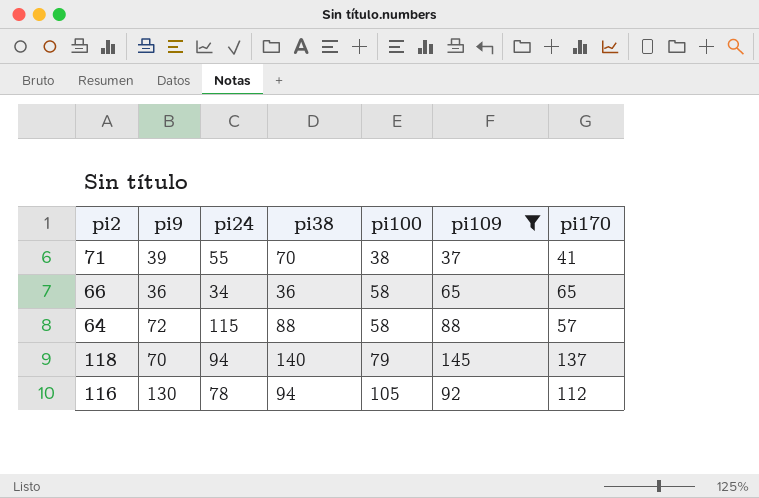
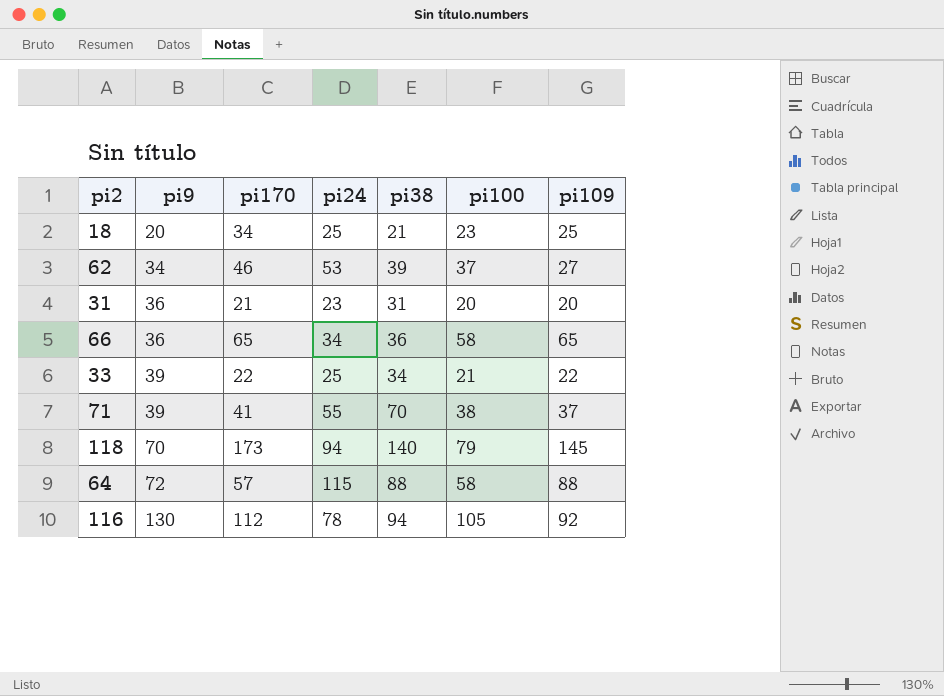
filter: pi109 >= 37 -> none
row order: pi100 ascending -> pi9 ascending
column pi170 | position: 7 -> 3
118 | pi170: 137 -> 173

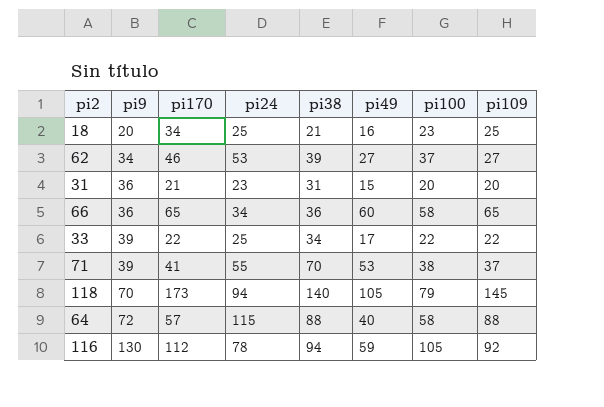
column pi49 | position: none -> 6
33 | pi100: 21 -> 22

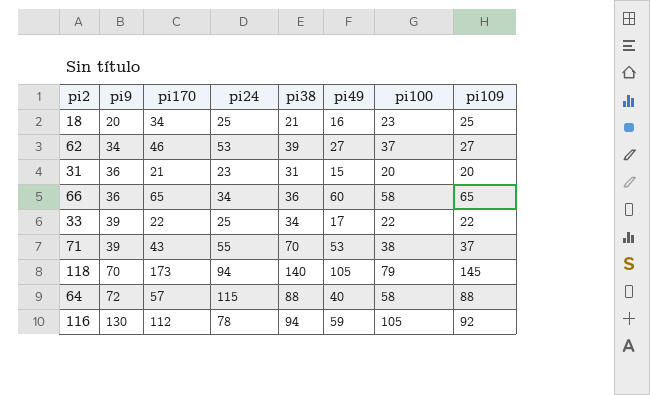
71 | pi170: 41 -> 43

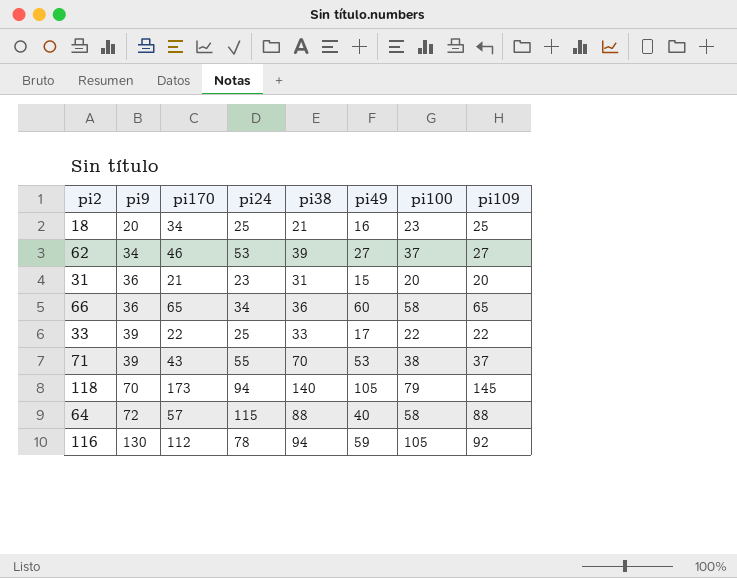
33 | pi38: 34 -> 33

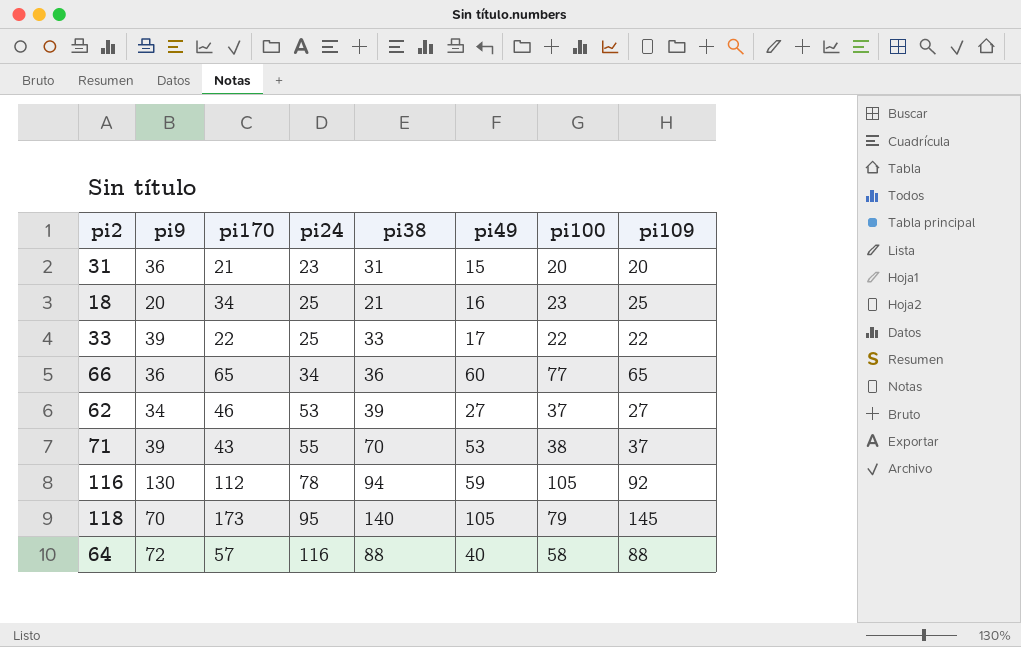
row order: pi9 ascending -> pi24 ascending
66 | pi100: 58 -> 77
118 | pi24: 94 -> 95
64 | pi24: 115 -> 116

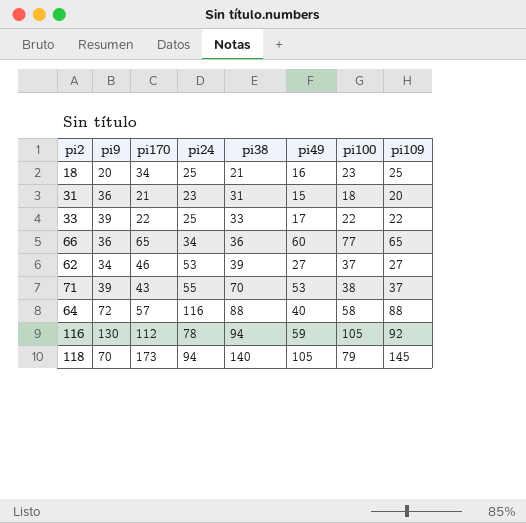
row order: pi24 ascending -> pi38 ascending
31 | pi100: 20 -> 18
118 | pi24: 95 -> 94

